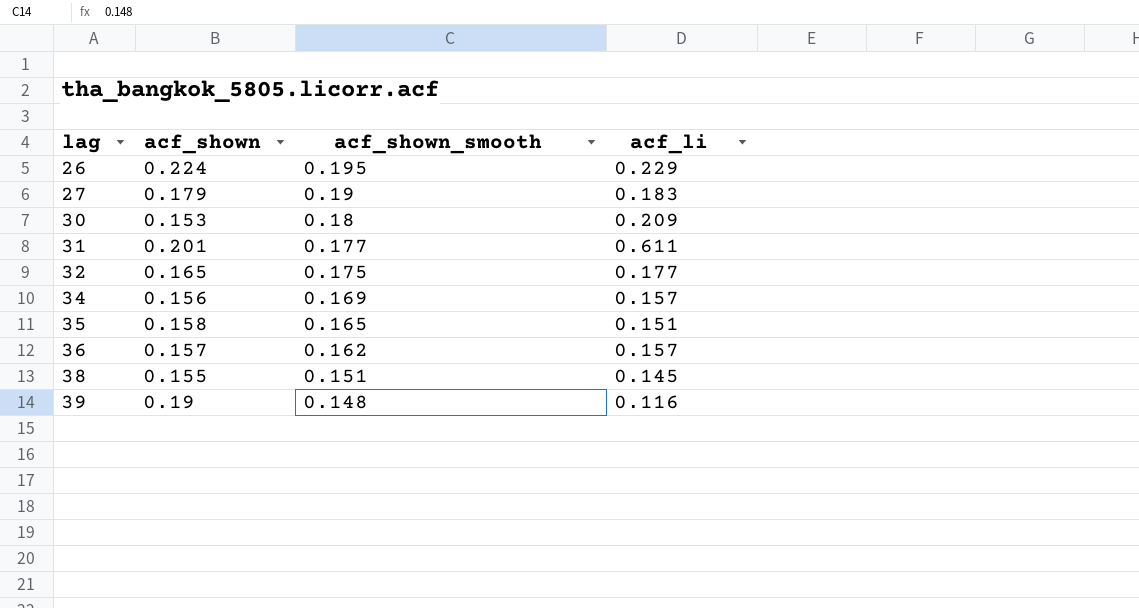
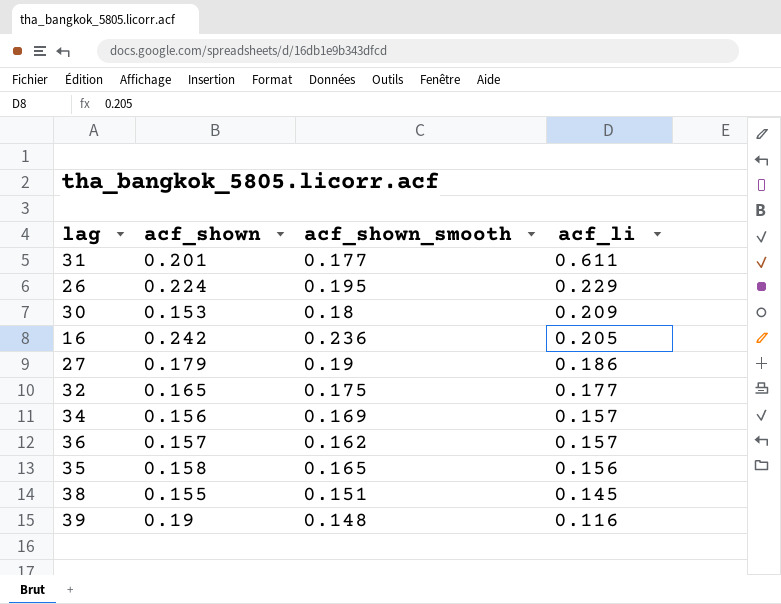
row order: lag ascending -> acf_li descending
row 16: none -> 0.242 | 0.236 | 0.205
27 | acf_li: 0.183 -> 0.186
35 | acf_li: 0.151 -> 0.156

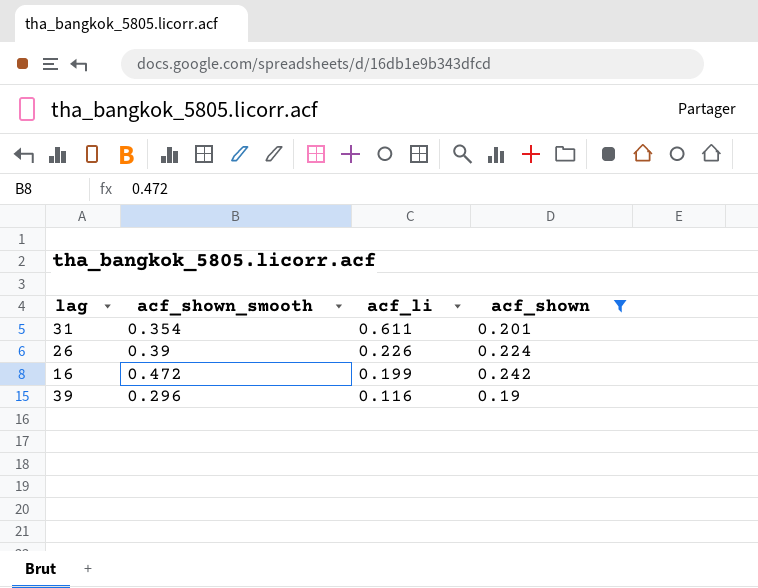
filter: none -> acf_shown >= 0.19
column acf_shown | position: 2 -> 4
31 | acf_shown_smooth: 0.177 -> 0.354
26 | acf_shown_smooth: 0.195 -> 0.39
26 | acf_li: 0.229 -> 0.226
16 | acf_shown_smooth: 0.236 -> 0.472
16 | acf_li: 0.205 -> 0.199
39 | acf_shown_smooth: 0.148 -> 0.296

